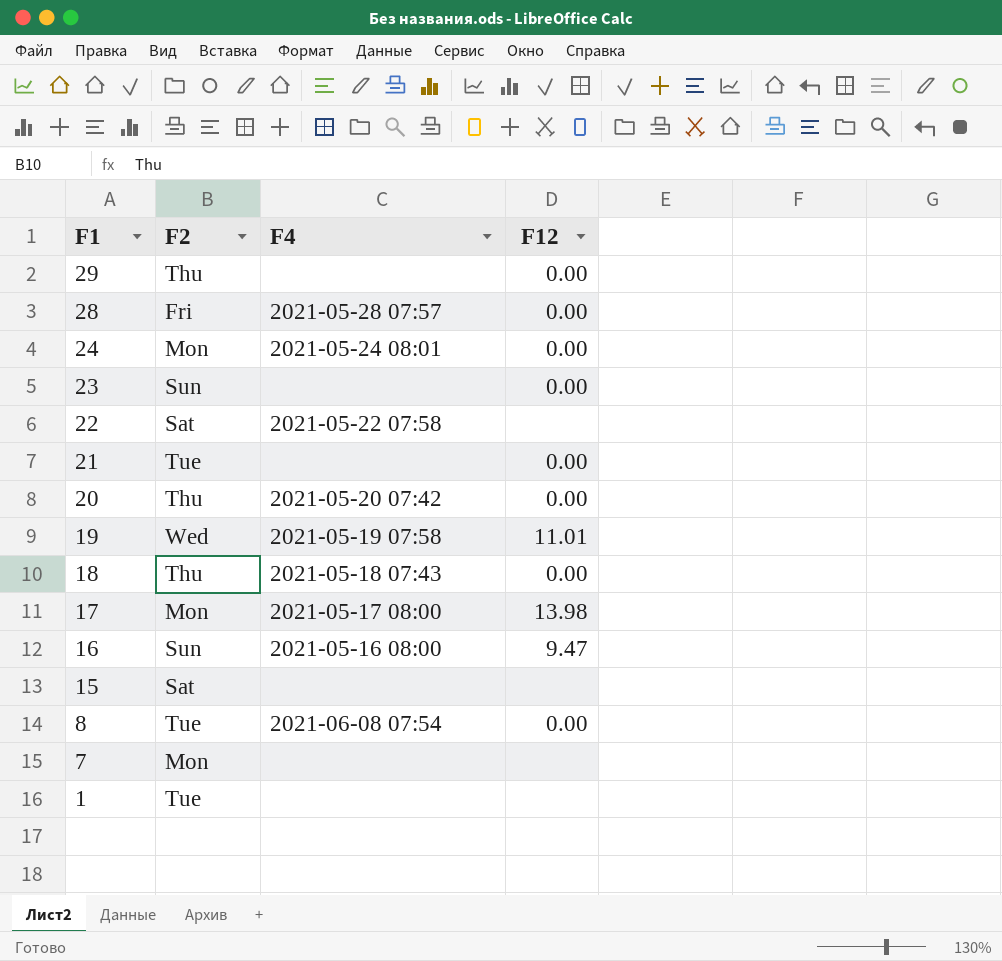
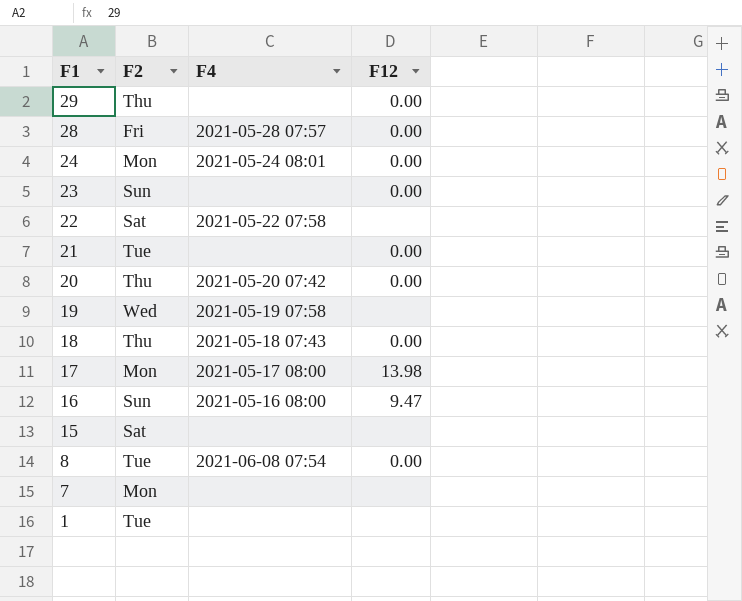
19 | F12: 11.01 -> none

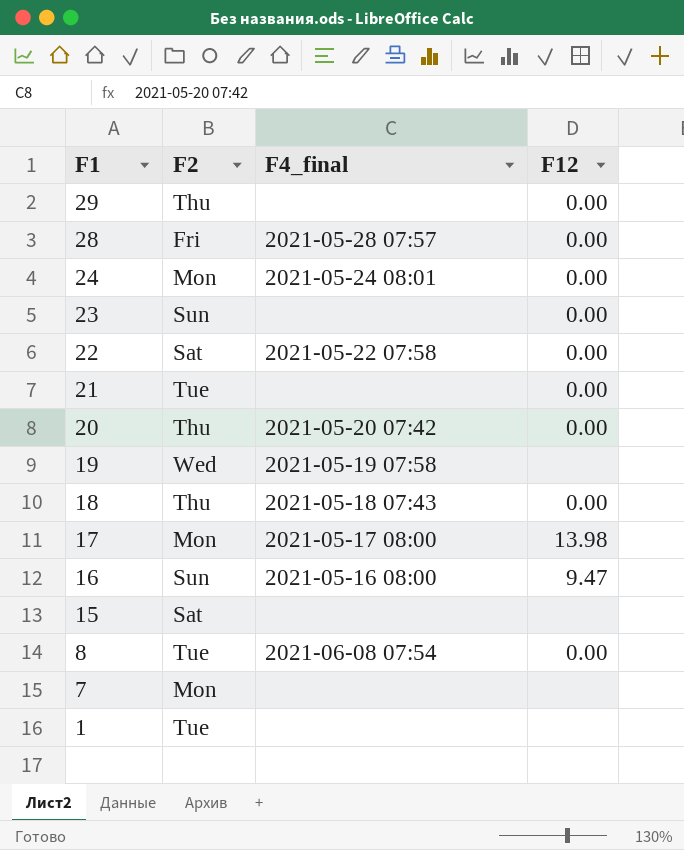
column name: F4 -> F4_final
22 | F12: none -> 0.00

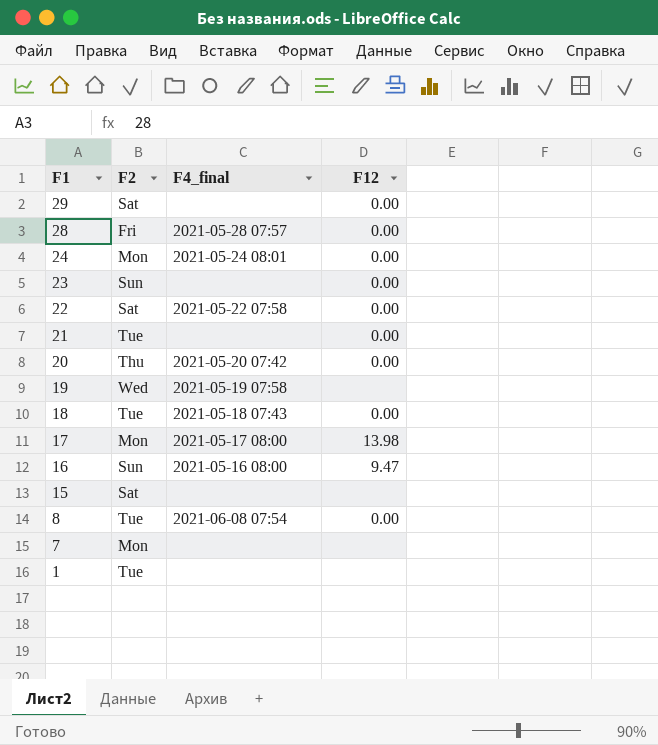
29 | F2: Thu -> Sat
18 | F2: Thu -> Tue

